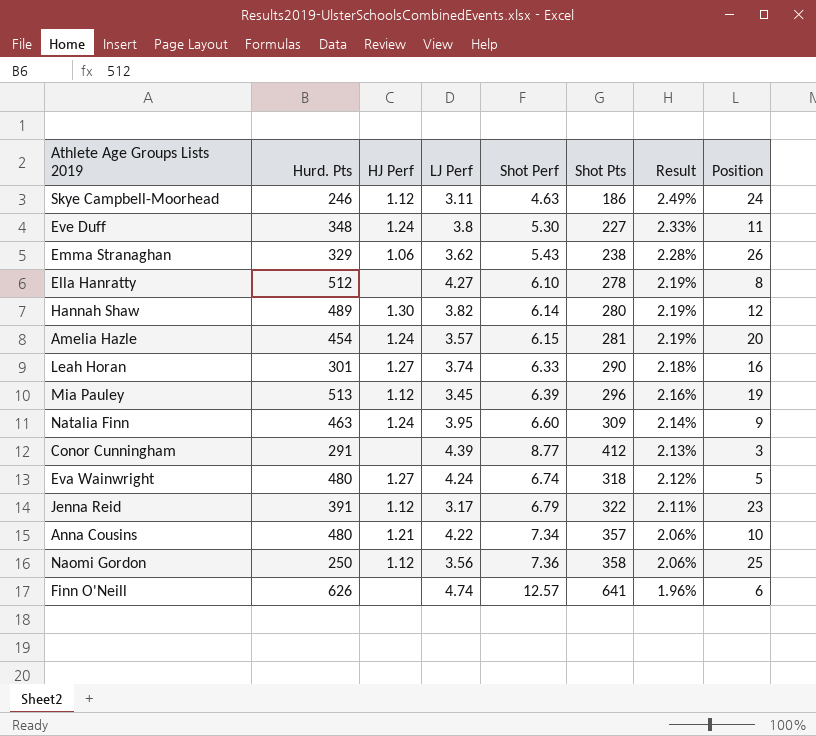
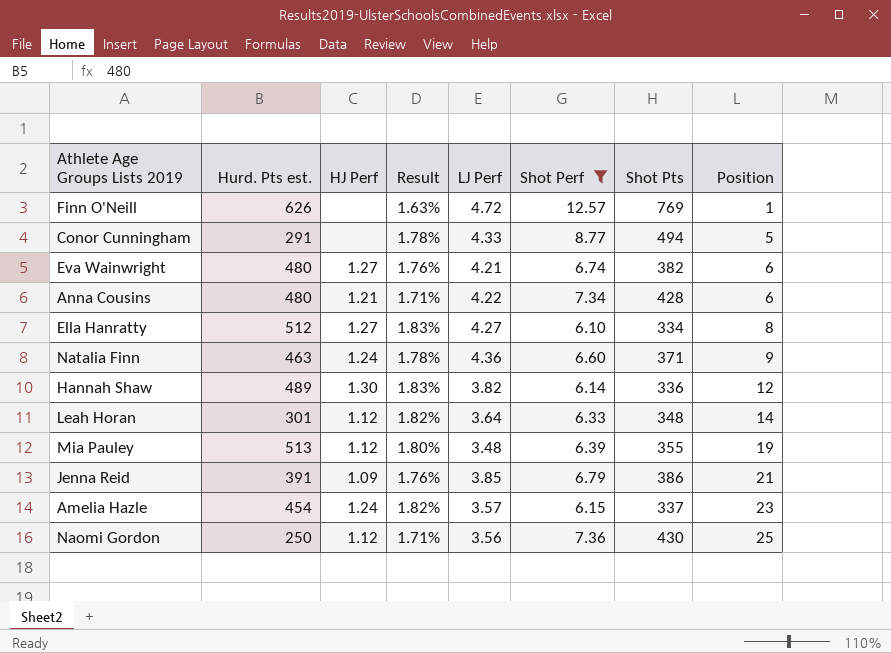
filter: none -> Shot Perf >= 6.10
row order: Result descending -> Position ascending
column name: Hurd. Pts -> Hurd. Pts est.
column Result | position: 7 -> 4
Finn O'Neill | Result: 1.96% -> 1.63%
Finn O'Neill | LJ Perf: 4.74 -> 4.72
Finn O'Neill | Shot Pts: 641 -> 769
Finn O'Neill | Position: 6 -> 1
Conor Cunningham | Result: 2.13% -> 1.78%
Conor Cunningham | LJ Perf: 4.39 -> 4.33
Conor Cunningham | Shot Pts: 412 -> 494
Conor Cunningham | Position: 3 -> 5
Eva Wainwright | Result: 2.12% -> 1.76%
Eva Wainwright | LJ Perf: 4.24 -> 4.21
Eva Wainwright | Shot Pts: 318 -> 382
Eva Wainwright | Position: 5 -> 6
Anna Cousins | Result: 2.06% -> 1.71%
Anna Cousins | Shot Pts: 357 -> 428
Anna Cousins | Position: 10 -> 6
Ella Hanratty | HJ Perf: none -> 1.27
Ella Hanratty | Result: 2.19% -> 1.83%
Ella Hanratty | Shot Pts: 278 -> 334
Natalia Finn | Result: 2.14% -> 1.78%
Natalia Finn | LJ Perf: 3.95 -> 4.36
Natalia Finn | Shot Pts: 309 -> 371
Hannah Shaw | Result: 2.19% -> 1.83%
Hannah Shaw | Shot Pts: 280 -> 336
Leah Horan | HJ Perf: 1.27 -> 1.12
Leah Horan | Result: 2.18% -> 1.82%
Leah Horan | LJ Perf: 3.74 -> 3.64
Leah Horan | Shot Pts: 290 -> 348
Leah Horan | Position: 16 -> 14
Mia Pauley | Result: 2.16% -> 1.80%
Mia Pauley | LJ Perf: 3.45 -> 3.48
Mia Pauley | Shot Pts: 296 -> 355
Jenna Reid | HJ Perf: 1.12 -> 1.09
Jenna Reid | Result: 2.11% -> 1.76%
Jenna Reid | LJ Perf: 3.17 -> 3.85
Jenna Reid | Shot Pts: 322 -> 386
Jenna Reid | Position: 23 -> 21
Amelia Hazle | Result: 2.19% -> 1.82%
Amelia Hazle | Shot Pts: 281 -> 337
Amelia Hazle | Position: 20 -> 23
Naomi Gordon | Result: 2.06% -> 1.71%
Naomi Gordon | Shot Pts: 358 -> 430

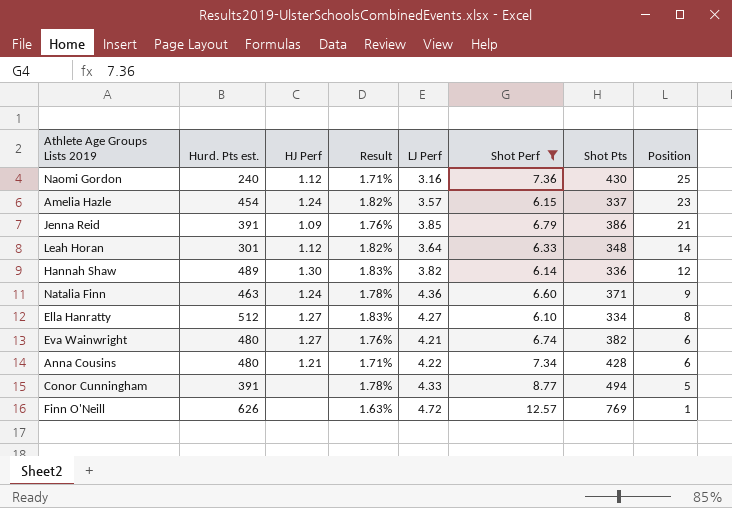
row order: Position ascending -> Position descending
row Mia Pauley: 513 | 1.12 | 1.80% | 3.48 | 6.39 | 355 | 19 -> none
Naomi Gordon | Hurd. Pts est.: 250 -> 240
Naomi Gordon | LJ Perf: 3.56 -> 3.16
Conor Cunningham | Hurd. Pts est.: 291 -> 391

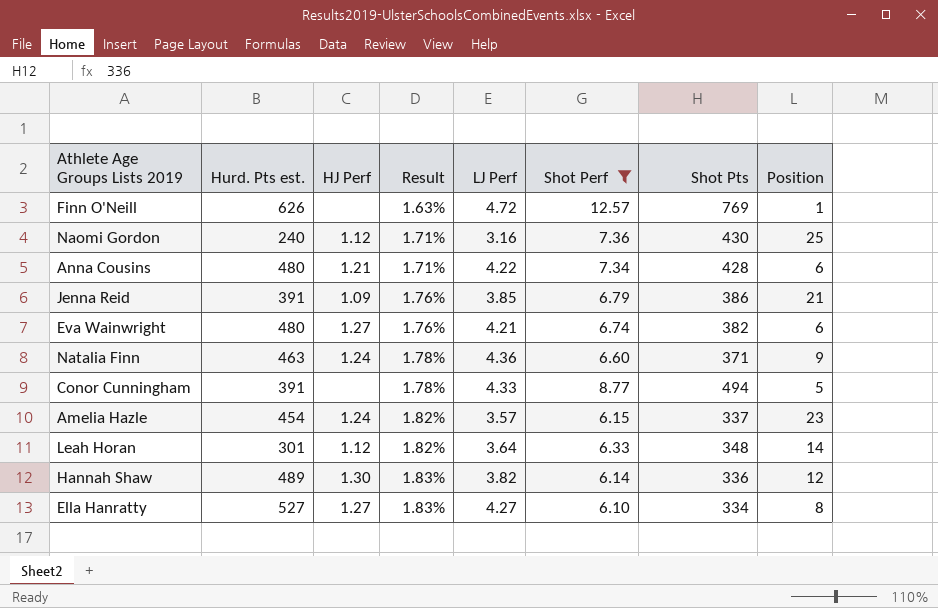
row order: Position descending -> Result ascending
Ella Hanratty | Hurd. Pts est.: 512 -> 527

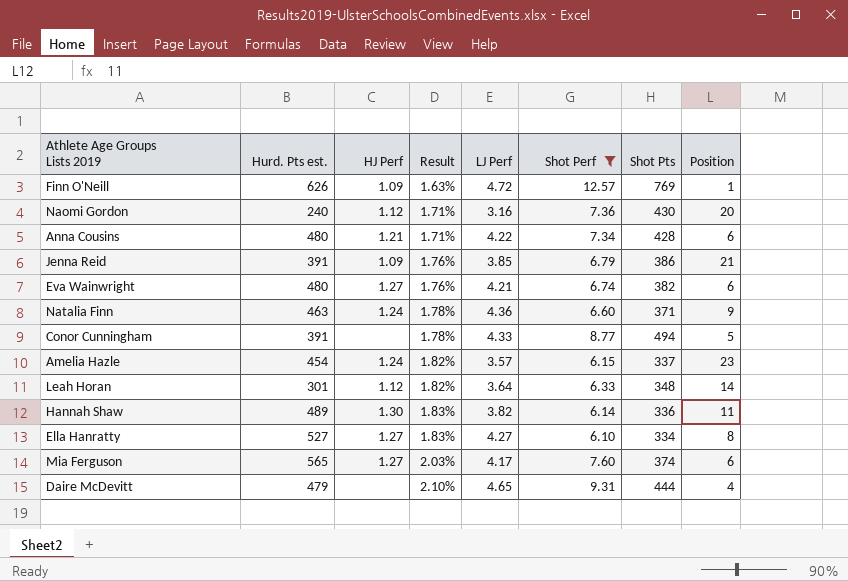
Finn O'Neill | HJ Perf: none -> 1.09
Naomi Gordon | Position: 25 -> 20
Hannah Shaw | Position: 12 -> 11
row Mia Ferguson: none -> 565 | 1.27 | 2.03% | 4.17 | 7.60 | 374 | 6
row Daire McDevitt: none -> 479 | none | 2.10% | 4.65 | 9.31 | 444 | 4

